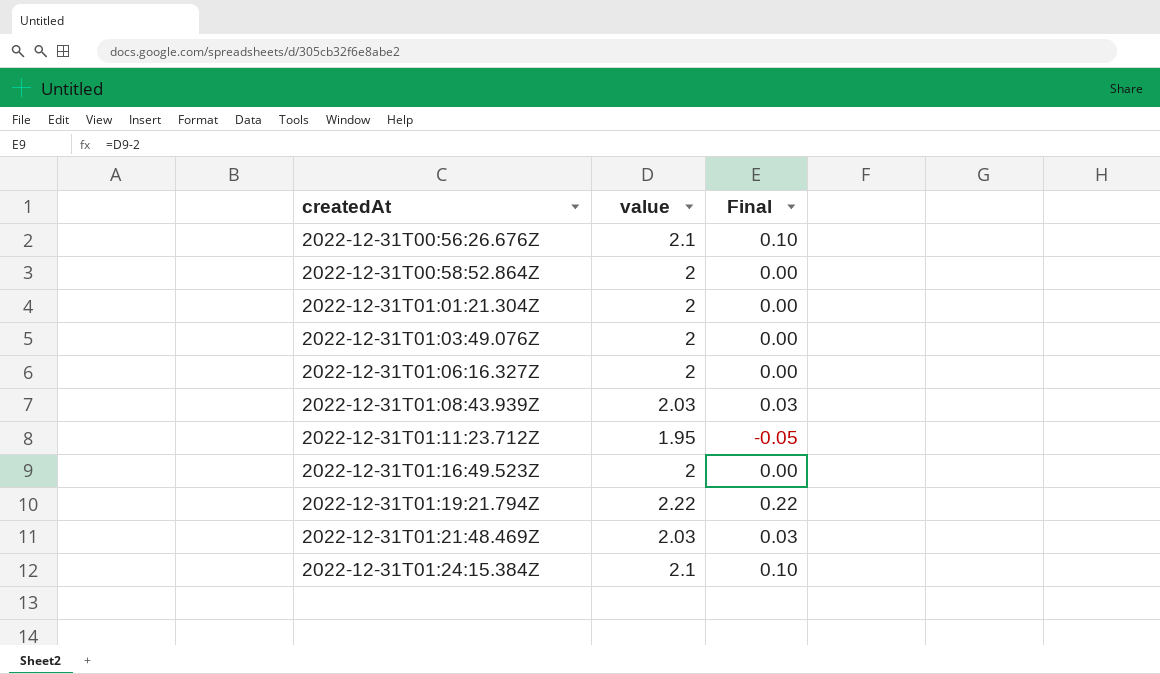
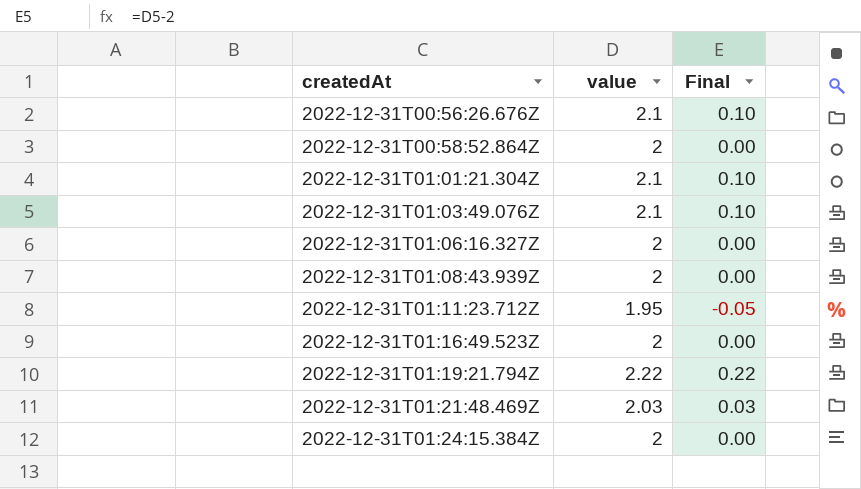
2022-12-31T01:01:21.304Z | value: 2 -> 2.1
2022-12-31T01:01:21.304Z | Final: 0.00 -> 0.10
2022-12-31T01:03:49.076Z | value: 2 -> 2.1
2022-12-31T01:03:49.076Z | Final: 0.00 -> 0.10
2022-12-31T01:08:43.939Z | value: 2.03 -> 2
2022-12-31T01:08:43.939Z | Final: 0.03 -> 0.00
2022-12-31T01:24:15.384Z | value: 2.1 -> 2
2022-12-31T01:24:15.384Z | Final: 0.10 -> 0.00

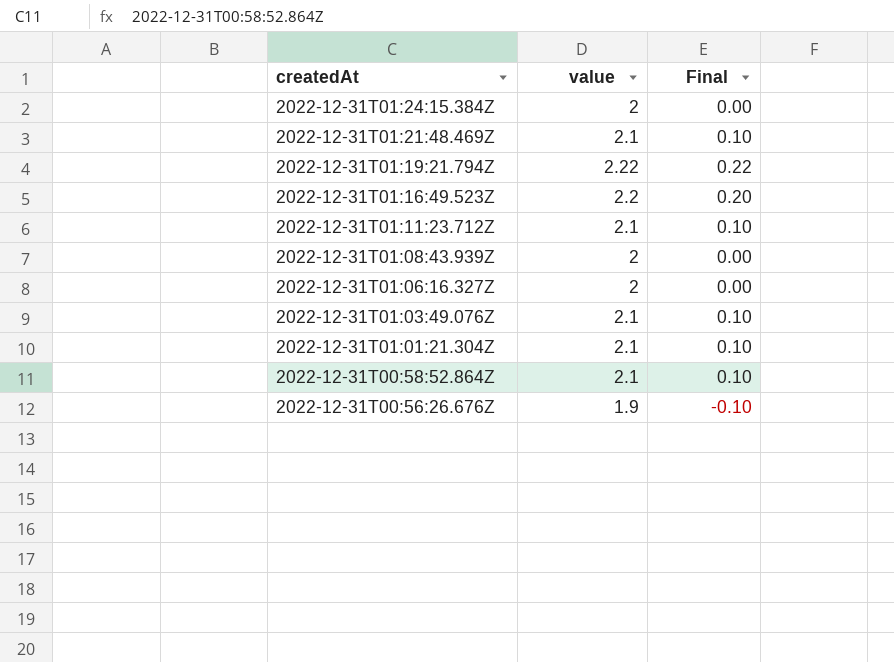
row order: createdAt ascending -> createdAt descending
2022-12-31T01:21:48.469Z | value: 2.03 -> 2.1
2022-12-31T01:21:48.469Z | Final: 0.03 -> 0.10
2022-12-31T01:16:49.523Z | value: 2 -> 2.2
2022-12-31T01:16:49.523Z | Final: 0.00 -> 0.20
2022-12-31T01:11:23.712Z | value: 1.95 -> 2.1
2022-12-31T01:11:23.712Z | Final: -0.05 -> 0.10
2022-12-31T00:58:52.864Z | value: 2 -> 2.1
2022-12-31T00:58:52.864Z | Final: 0.00 -> 0.10
2022-12-31T00:56:26.676Z | value: 2.1 -> 1.9
2022-12-31T00:56:26.676Z | Final: 0.10 -> -0.10

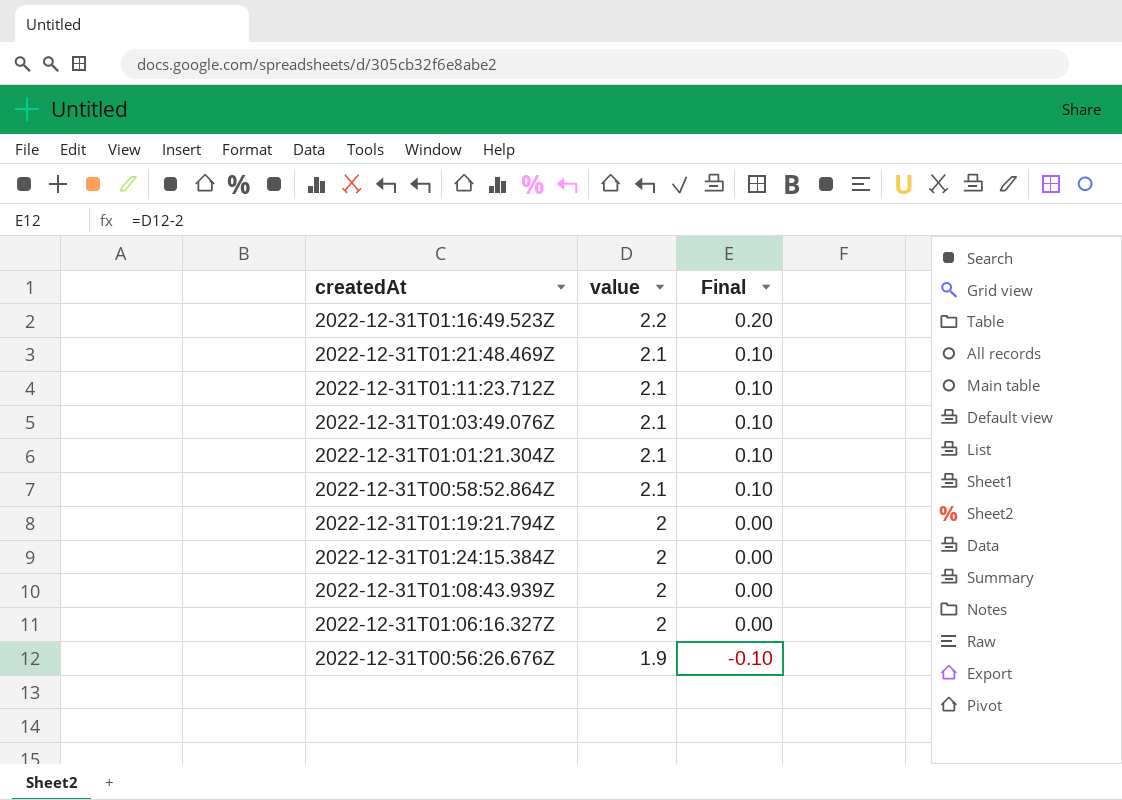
row order: createdAt descending -> value descending
2022-12-31T01:19:21.794Z | value: 2.22 -> 2
2022-12-31T01:19:21.794Z | Final: 0.22 -> 0.00

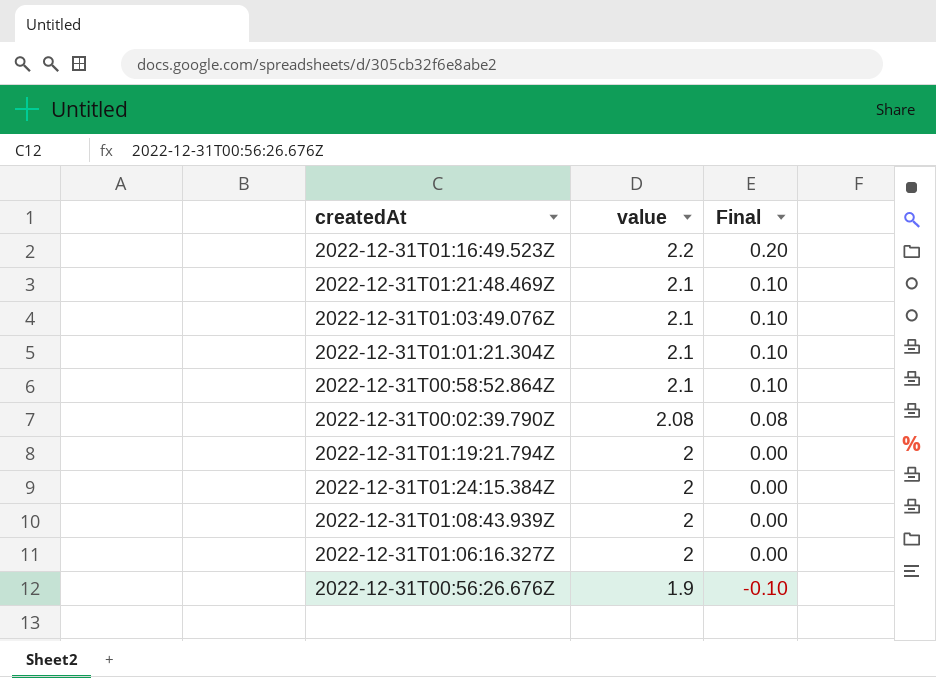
row 2022-12-31T01:11:23.712Z: 2.1 | 0.10 -> none
row 2022-12-31T00:02:39.790Z: none -> 2.08 | 0.08

